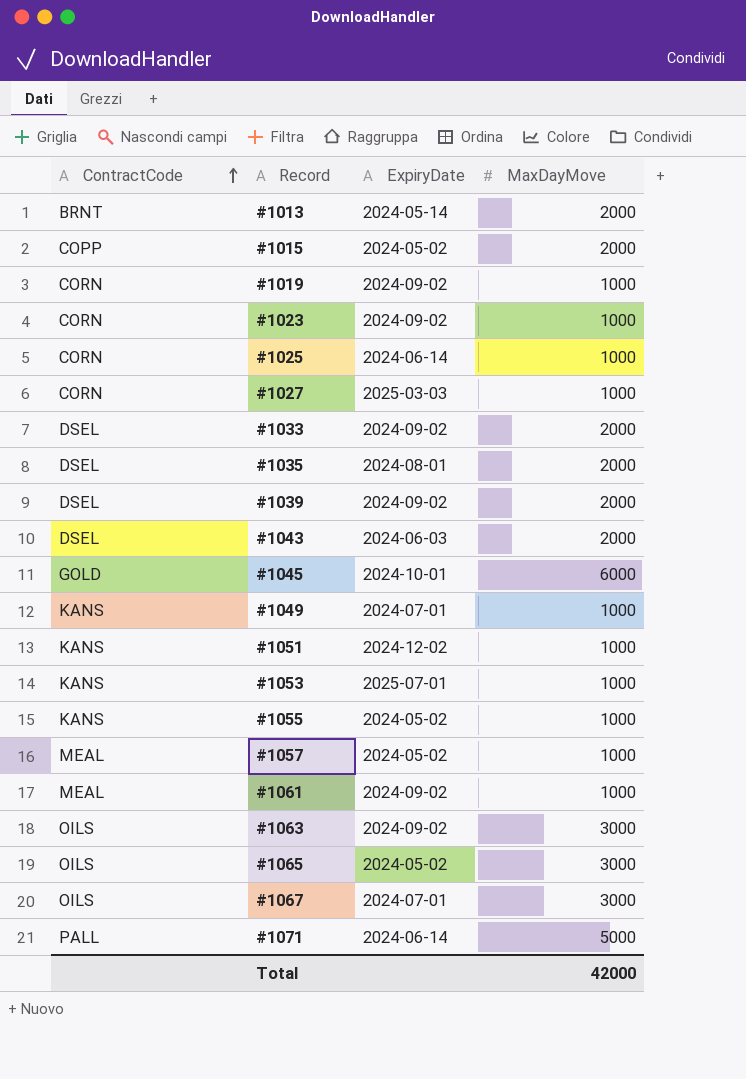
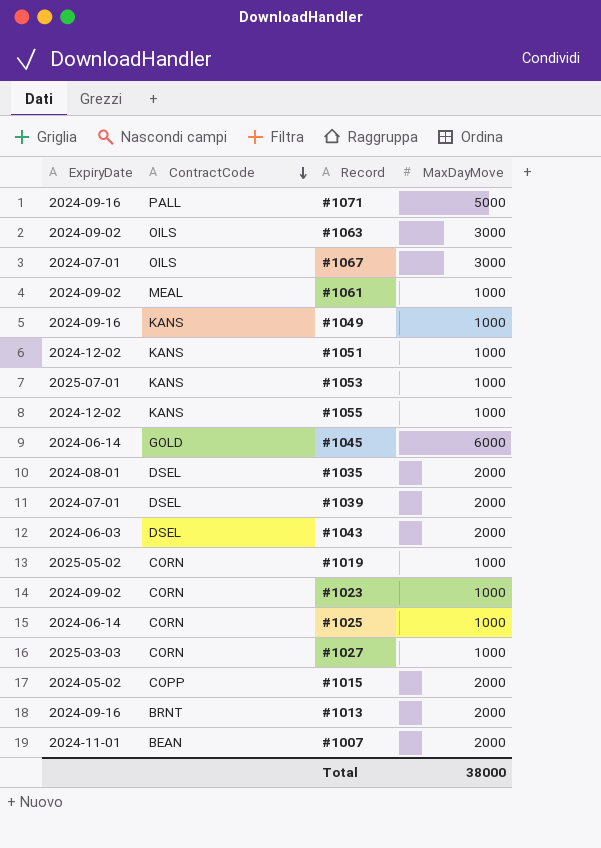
row order: ContractCode ascending -> ContractCode descending
column ExpiryDate | position: 3 -> 1
row #1033: DSEL | 2024-09-02 | 2000 -> none
row #1057: MEAL | 2024-05-02 | 1000 -> none
row #1065: OILS | 2024-05-02 | 3000 -> none
#1071 | ExpiryDate: 2024-06-14 -> 2024-09-16
#1049 | ExpiryDate: 2024-07-01 -> 2024-09-16
#1055 | ExpiryDate: 2024-05-02 -> 2024-12-02
#1045 | ExpiryDate: 2024-10-01 -> 2024-06-14
#1039 | ExpiryDate: 2024-09-02 -> 2024-07-01
#1019 | ExpiryDate: 2024-09-02 -> 2025-05-02
#1013 | ExpiryDate: 2024-05-14 -> 2024-09-16
row #1007: none -> 2024-11-01 | BEAN | 2000
Total | MaxDayMove: 42000 -> 38000

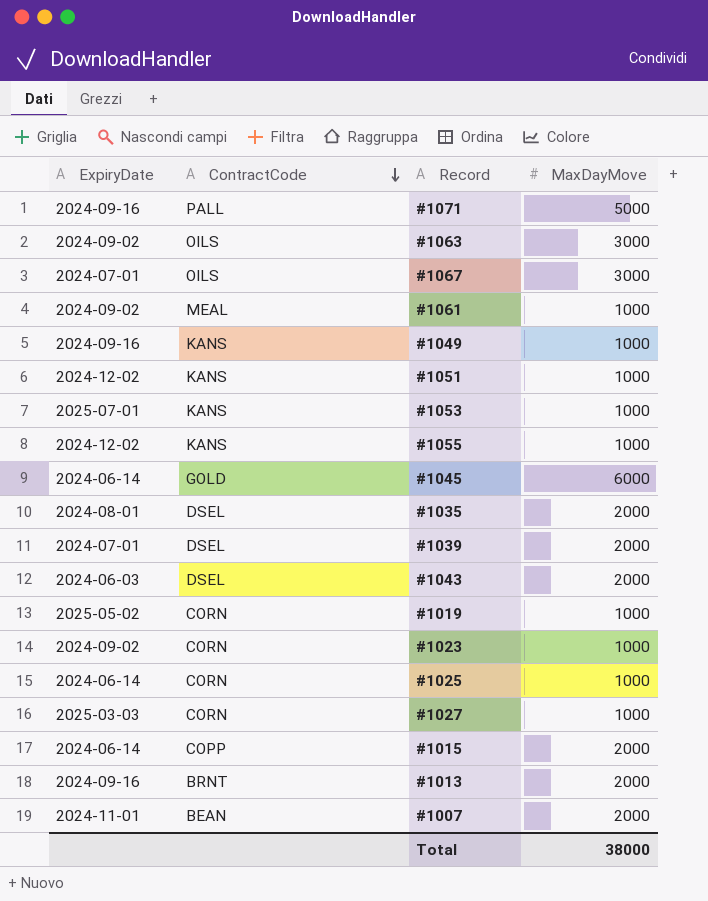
#1015 | ExpiryDate: 2024-05-02 -> 2024-06-14

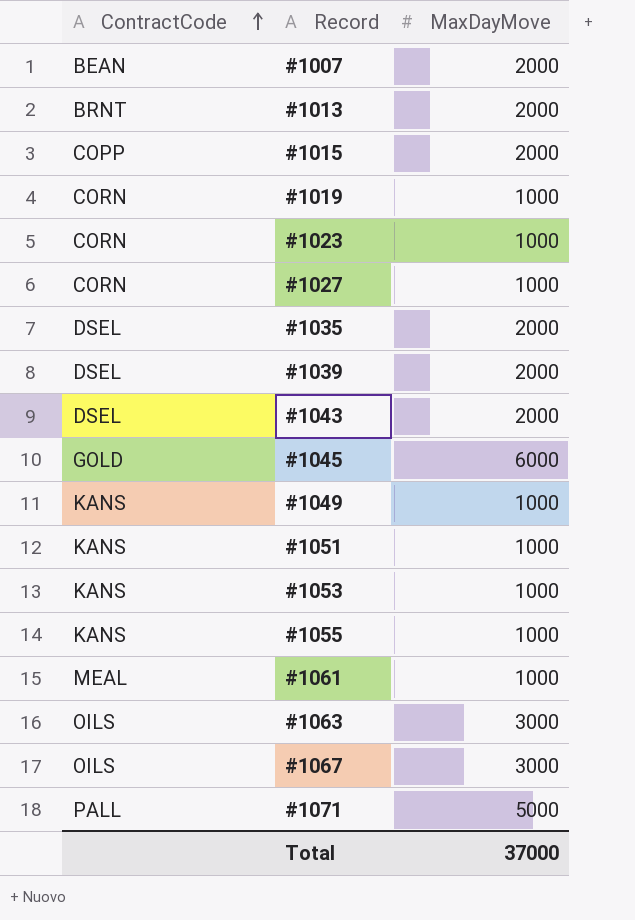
row order: ContractCode descending -> ContractCode ascending
column ExpiryDate | position: 1 -> none
row #1025: 2024-06-14 | CORN | 1000 -> none
Total | MaxDayMove: 38000 -> 37000

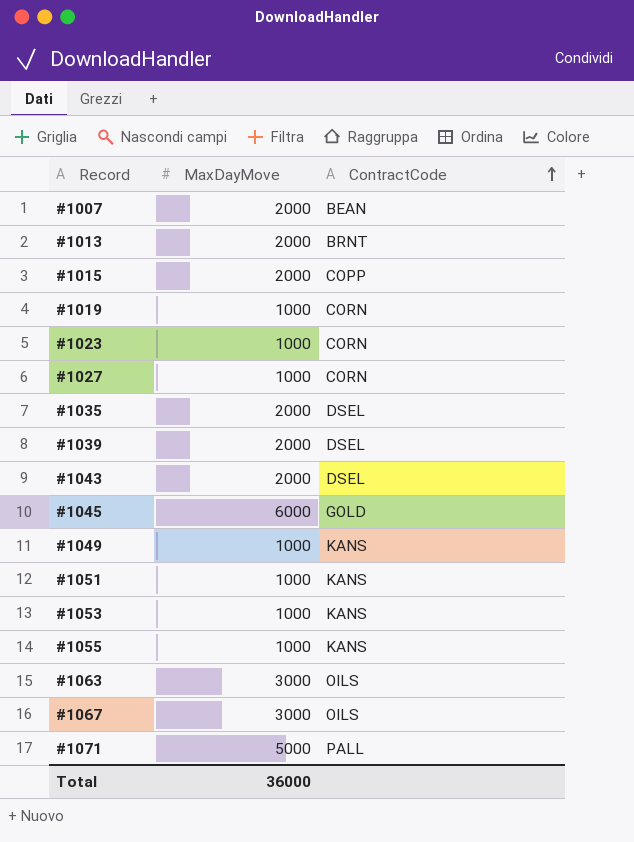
column ContractCode | position: 1 -> 3
row #1061: MEAL | 1000 -> none
Total | MaxDayMove: 37000 -> 36000

